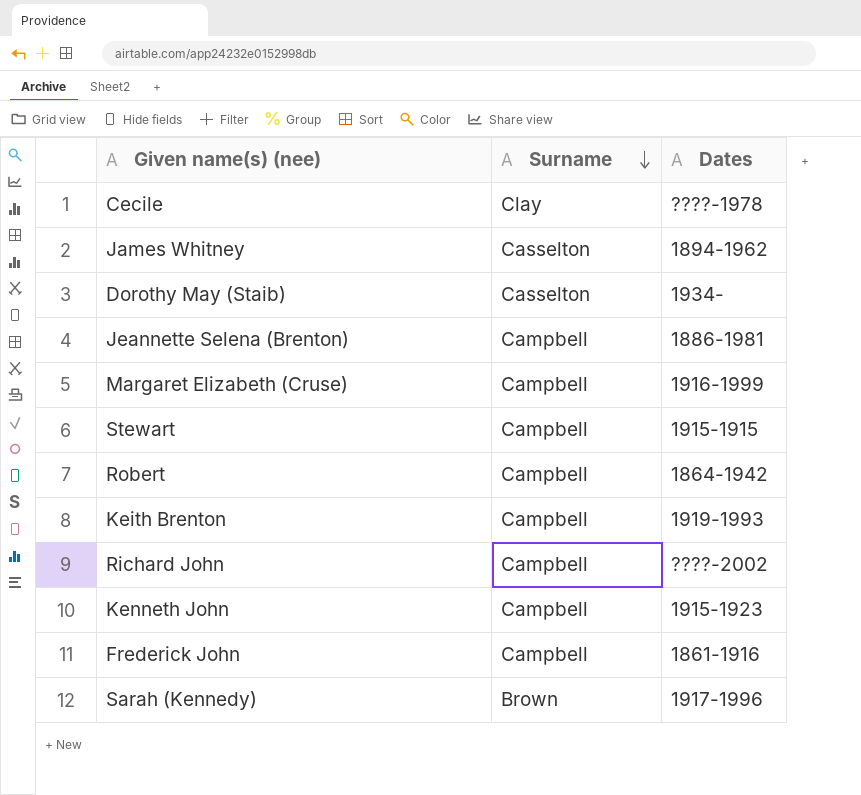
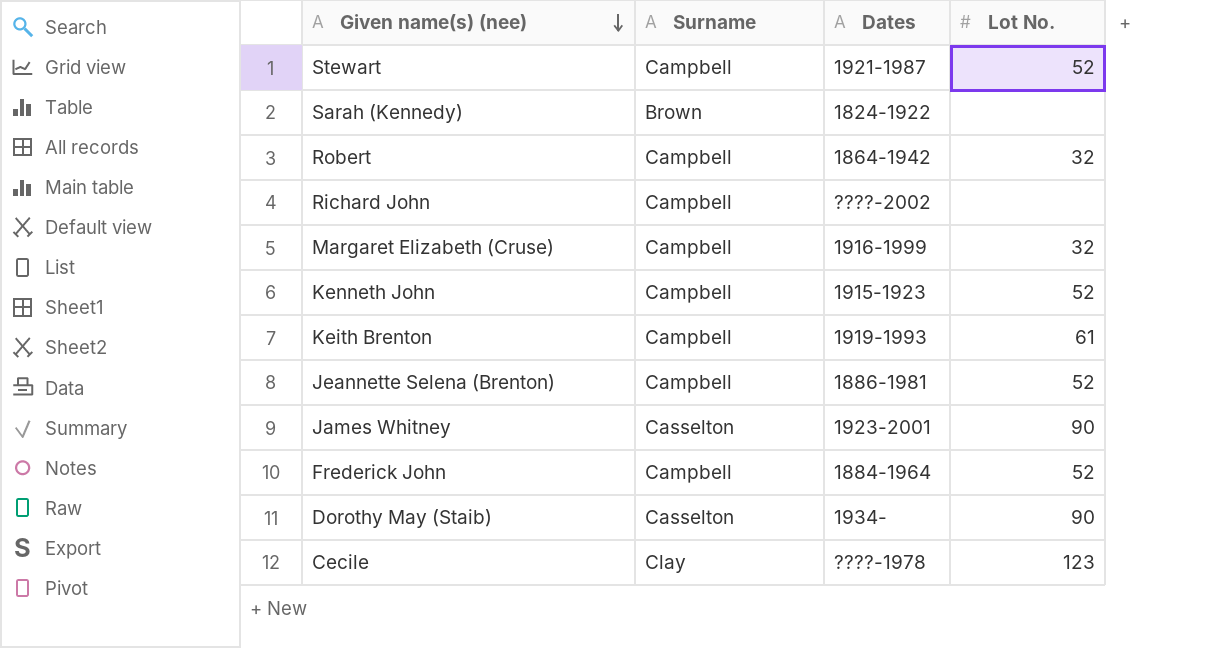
row order: Surname descending -> Given name(s) (nee) descending
column Lot No. | position: none -> 4
Stewart | Dates: 1915-1915 -> 1921-1987
Sarah (Kennedy) | Dates: 1917-1996 -> 1824-1922
James Whitney | Dates: 1894-1962 -> 1923-2001
Frederick John | Dates: 1861-1916 -> 1884-1964

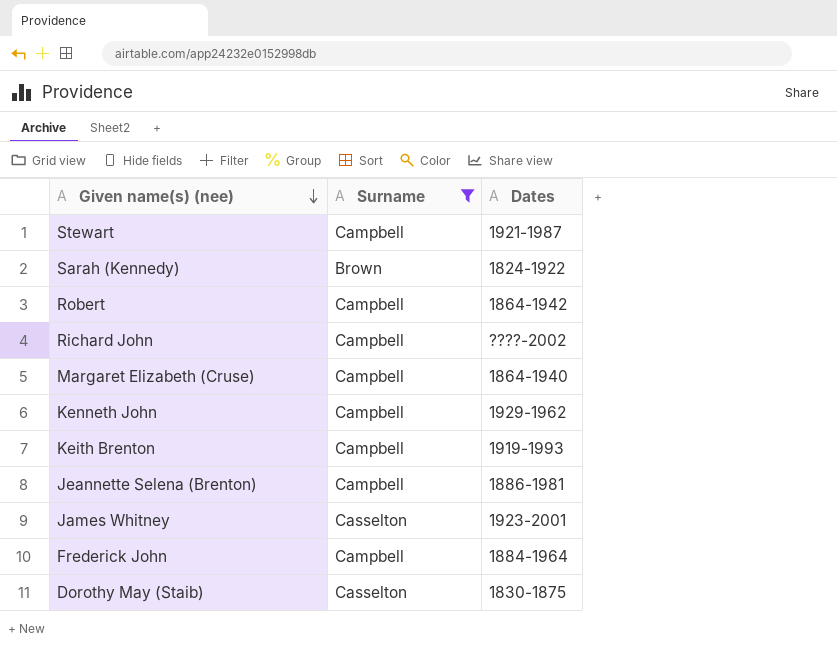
filter: none -> Surname != Clay
column Lot No. | position: 4 -> none
Margaret Elizabeth (Cruse) | Dates: 1916-1999 -> 1864-1940
Kenneth John | Dates: 1915-1923 -> 1929-1962
Dorothy May (Staib) | Dates: 1934- -> 1830-1875

